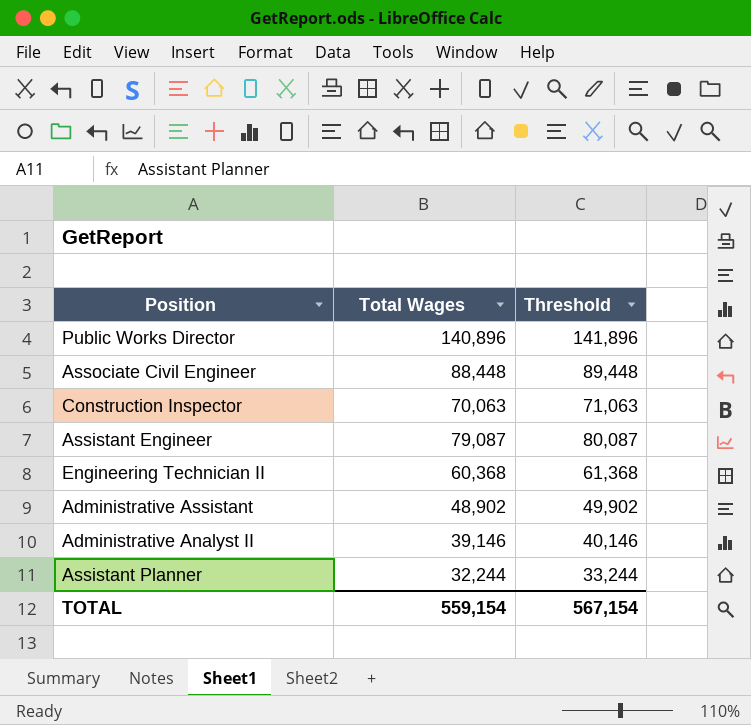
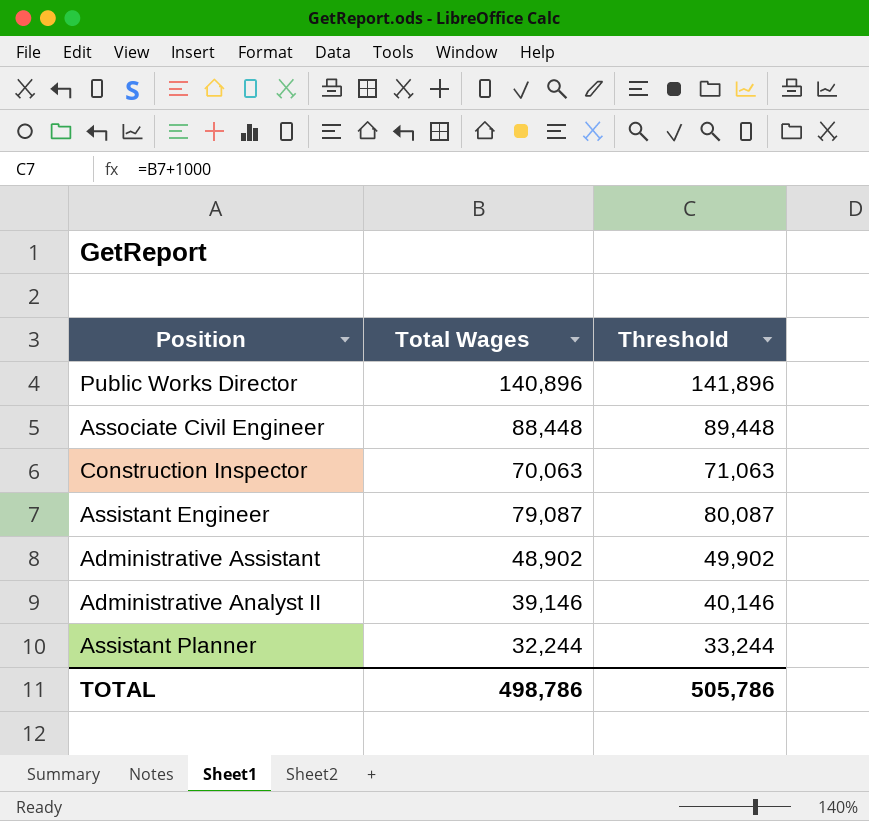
row Engineering Technician II: 60,368 | 61,368 -> none
TOTAL | Total Wages: 559,154 -> 498,786
TOTAL | Threshold: 567,154 -> 505,786

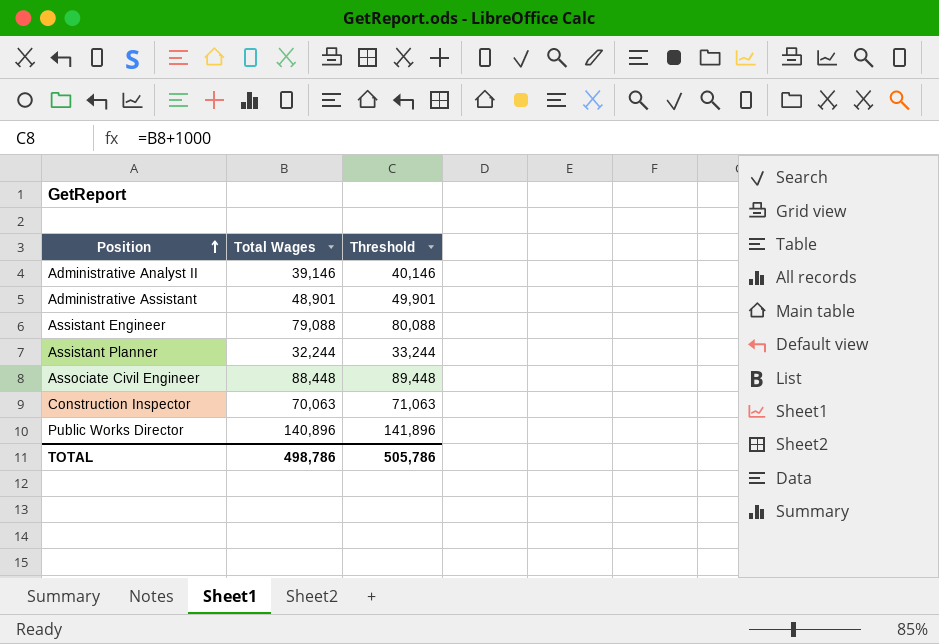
row order: none -> Position ascending
Administrative Assistant | Total Wages: 48,902 -> 48,901
Administrative Assistant | Threshold: 49,902 -> 49,901
Assistant Engineer | Total Wages: 79,087 -> 79,088
Assistant Engineer | Threshold: 80,087 -> 80,088

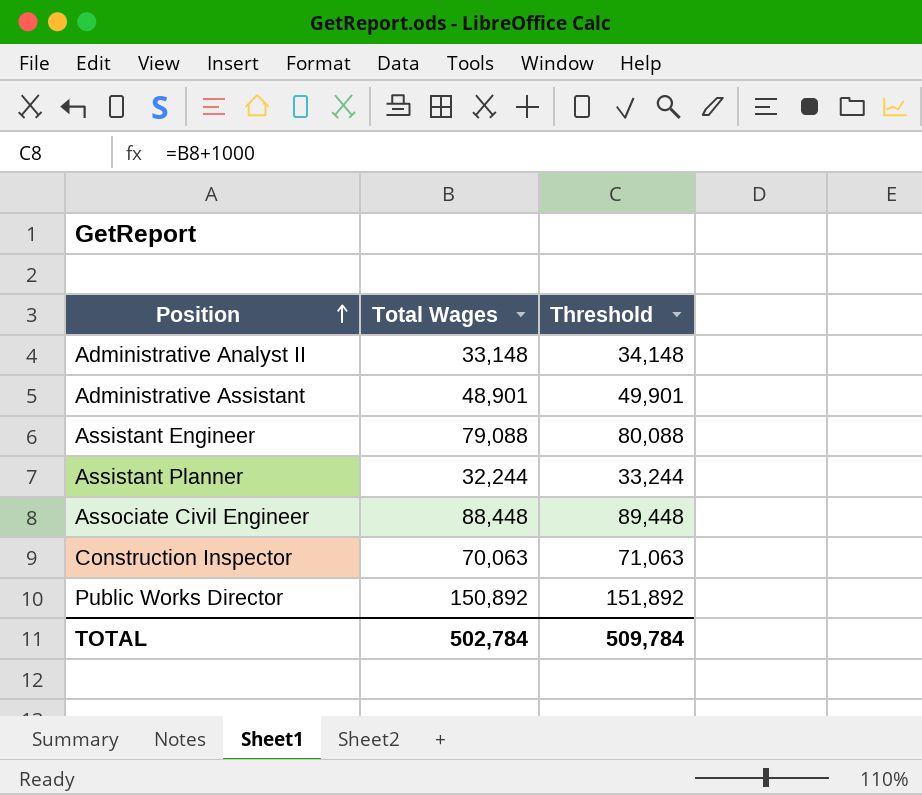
Administrative Analyst II | Total Wages: 39,146 -> 33,148
Administrative Analyst II | Threshold: 40,146 -> 34,148
Public Works Director | Total Wages: 140,896 -> 150,892
Public Works Director | Threshold: 141,896 -> 151,892
TOTAL | Total Wages: 498,786 -> 502,784
TOTAL | Threshold: 505,786 -> 509,784

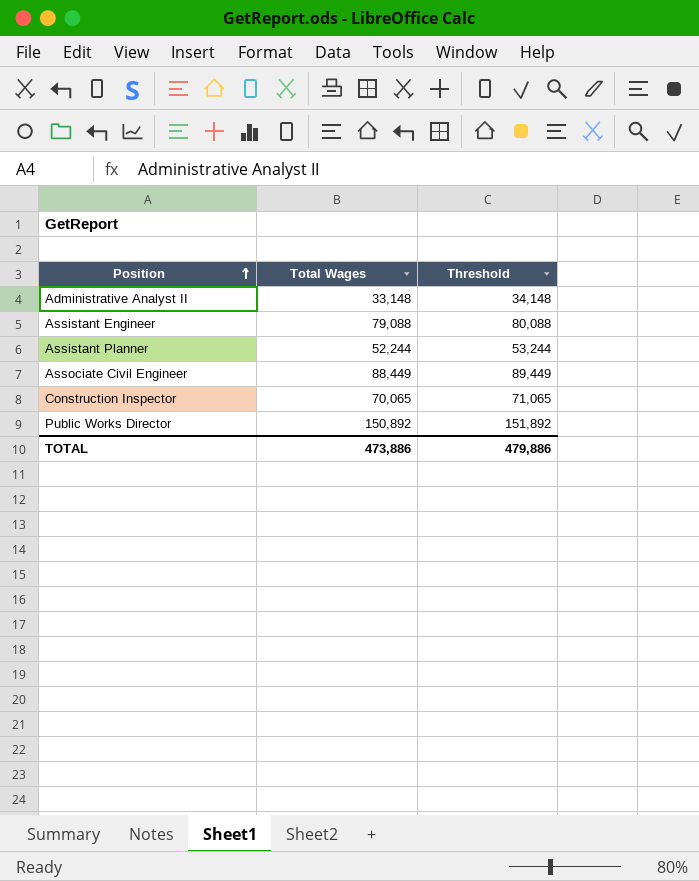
row Administrative Assistant: 48,901 | 49,901 -> none
Assistant Planner | Total Wages: 32,244 -> 52,244
Assistant Planner | Threshold: 33,244 -> 53,244
Associate Civil Engineer | Total Wages: 88,448 -> 88,449
Associate Civil Engineer | Threshold: 89,448 -> 89,449
Construction Inspector | Total Wages: 70,063 -> 70,065
Construction Inspector | Threshold: 71,063 -> 71,065
TOTAL | Total Wages: 502,784 -> 473,886
TOTAL | Threshold: 509,784 -> 479,886

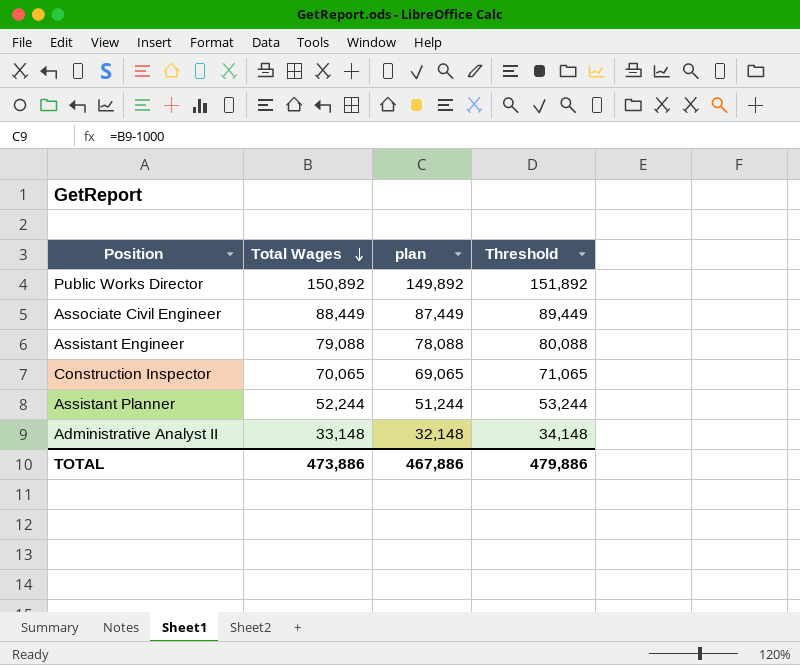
row order: Position ascending -> Total Wages descending
column plan | formula: none -> [Total Wages] - 1000

